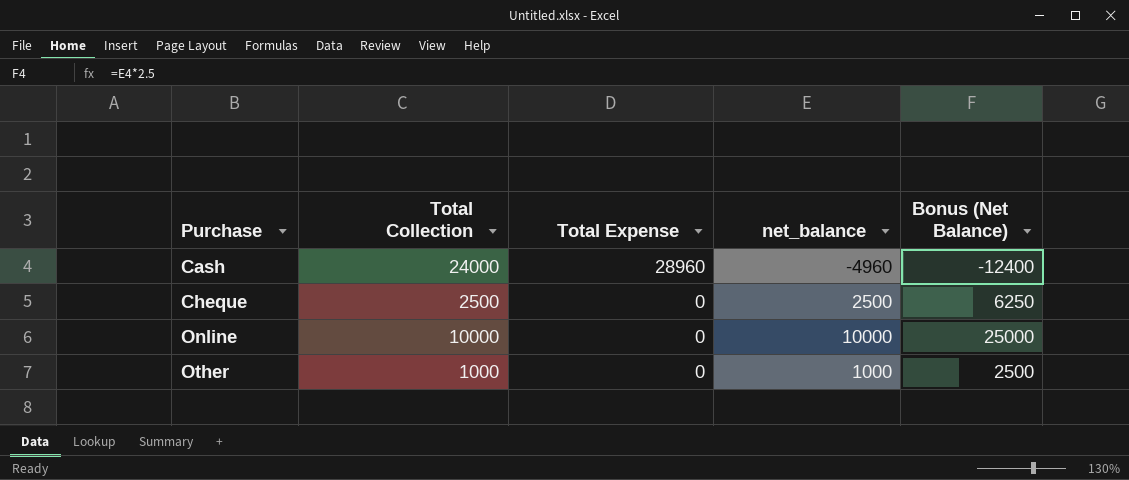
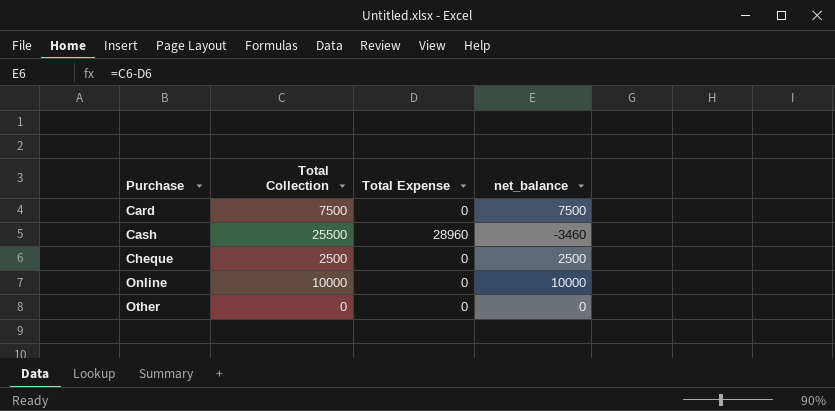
column Bonus (Net Balance) | formula: [net_balance] * 2.5 -> none
row Card: none -> 7500 | 0 | 7500
Cash | Total Collection: 24000 -> 25500
Cash | net_balance: -4960 -> -3460
Other | Total Collection: 1000 -> 0
Other | net_balance: 1000 -> 0

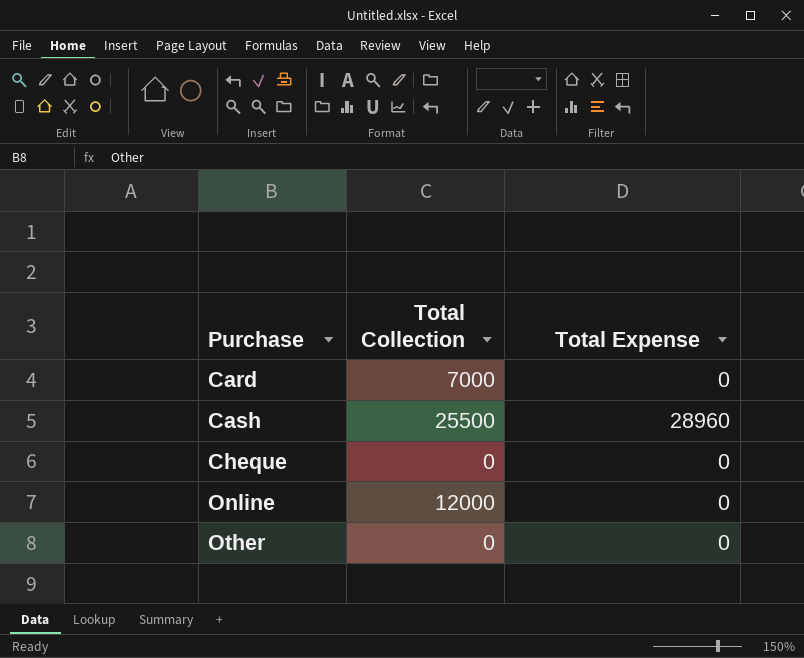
column net_balance | formula: [Total Collection] - [Total Expense] -> none
Card | Total Collection: 7500 -> 7000
Cheque | Total Collection: 2500 -> 0
Online | Total Collection: 10000 -> 12000

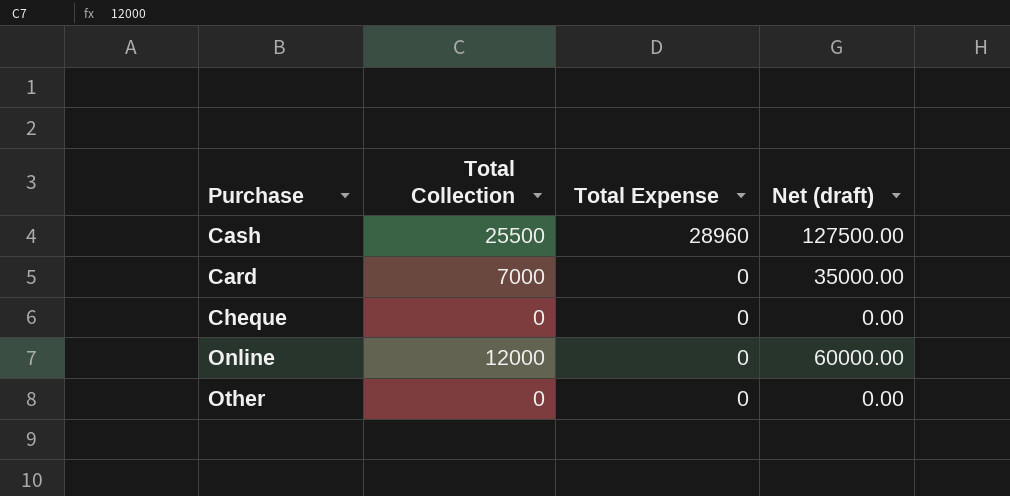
row order: Purchase ascending -> Total Expense descending
column Net (draft) | formula: none -> [Total Collection] * 5

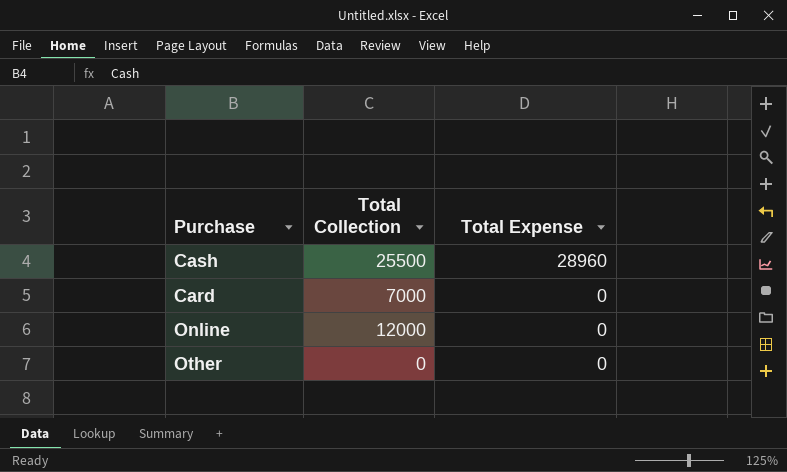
column Net (draft) | formula: [Total Collection] * 5 -> none
row Cheque: 0 | 0 | 0.00 -> none

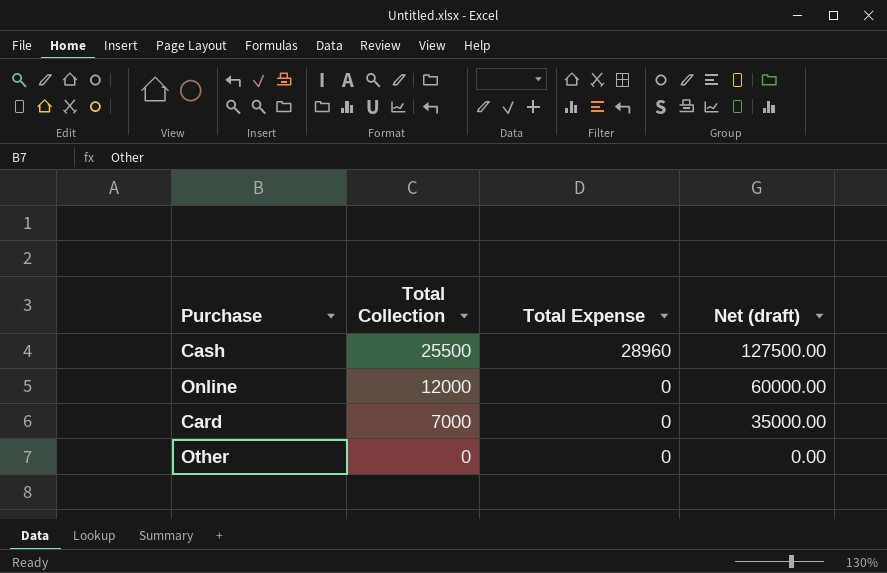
row order: Total Expense descending -> Total Collection descending
column Net (draft) | formula: none -> [Total Collection] * 5

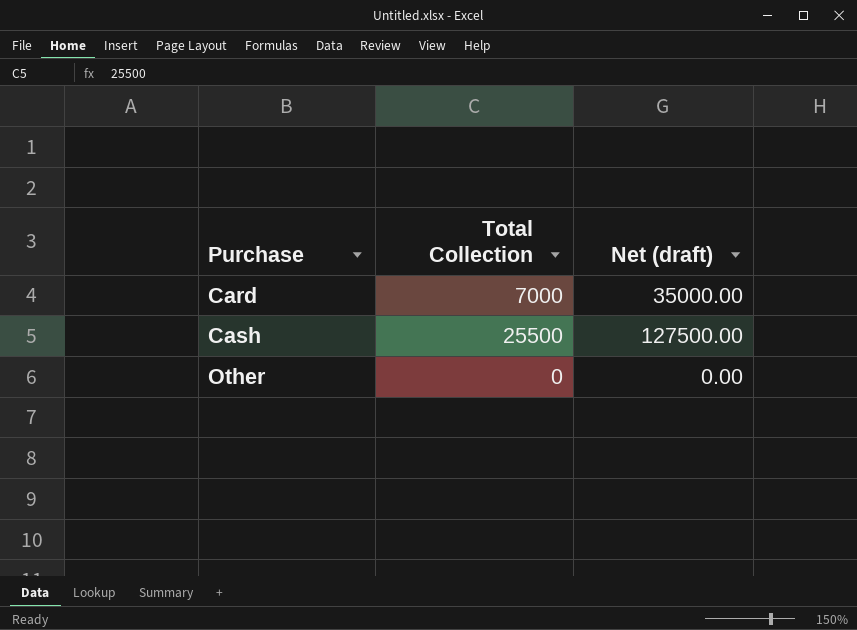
row order: Total Collection descending -> Purchase ascending
column Total Expense | position: 3 -> none
row Online: 12000 | 0 | 60000.00 -> none

